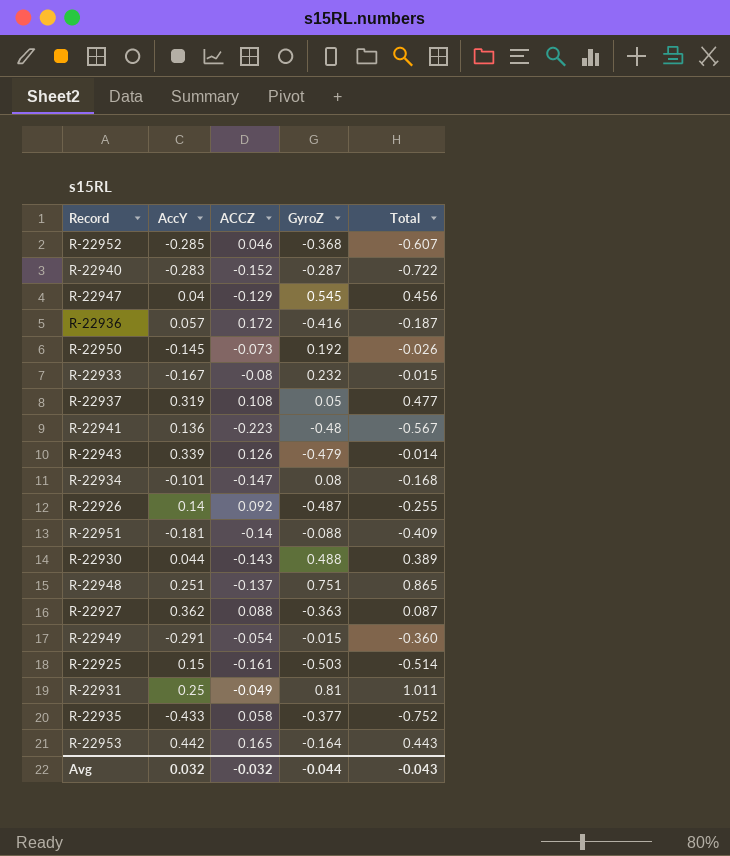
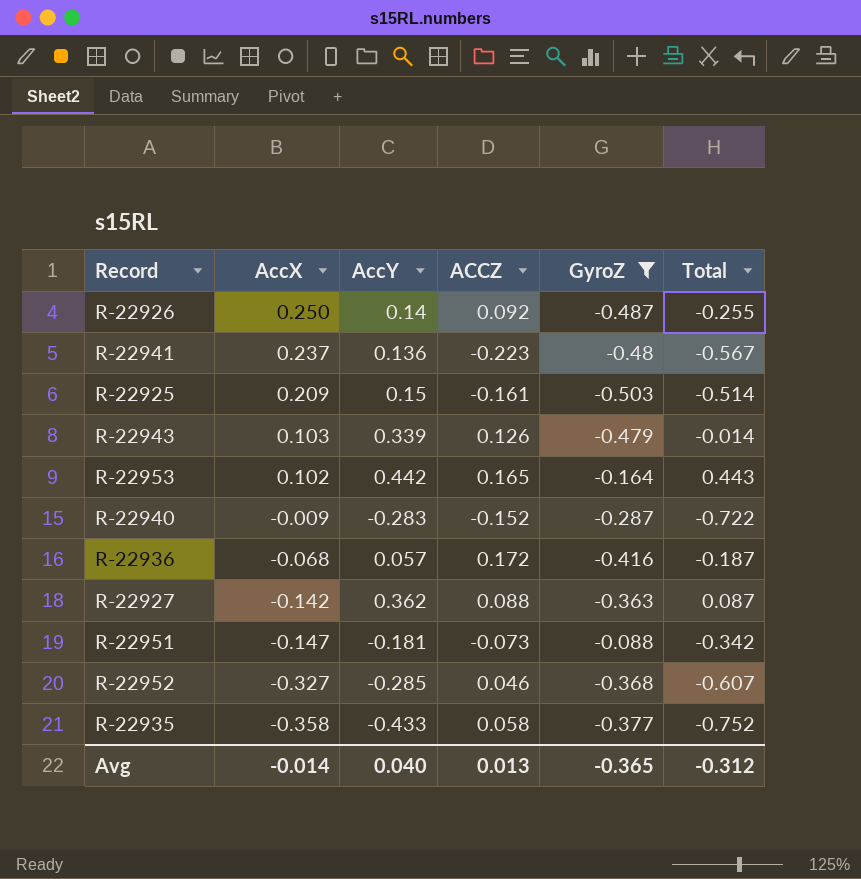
filter: none -> GyroZ <= -0.088
row order: none -> AccX descending
column AccX | position: none -> 2
R-22951 | ACCZ: -0.14 -> -0.073
R-22951 | Total: -0.409 -> -0.342
Avg | AccY: 0.032 -> 0.040
Avg | ACCZ: -0.032 -> 0.013
Avg | GyroZ: -0.044 -> -0.365
Avg | Total: -0.043 -> -0.312

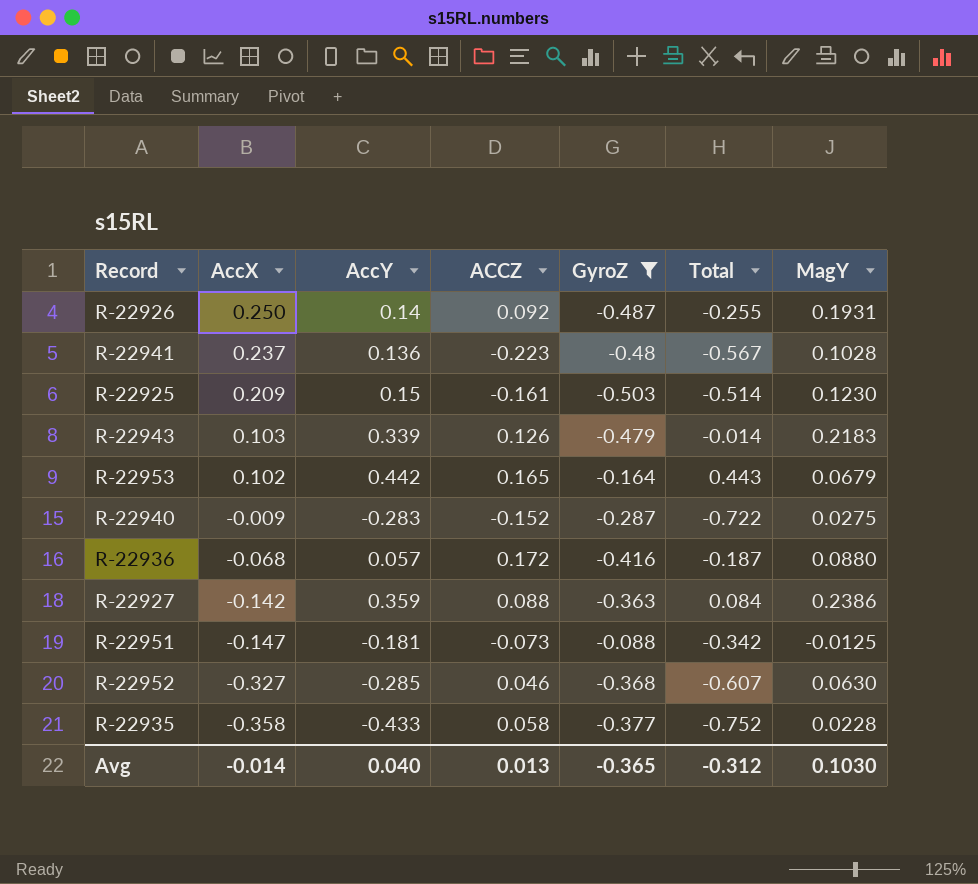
column MagY | position: none -> 7
R-22927 | AccY: 0.362 -> 0.359
R-22927 | Total: 0.087 -> 0.084

